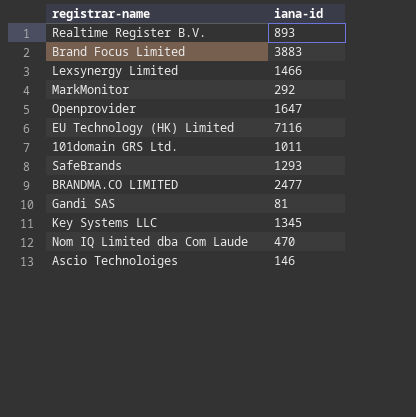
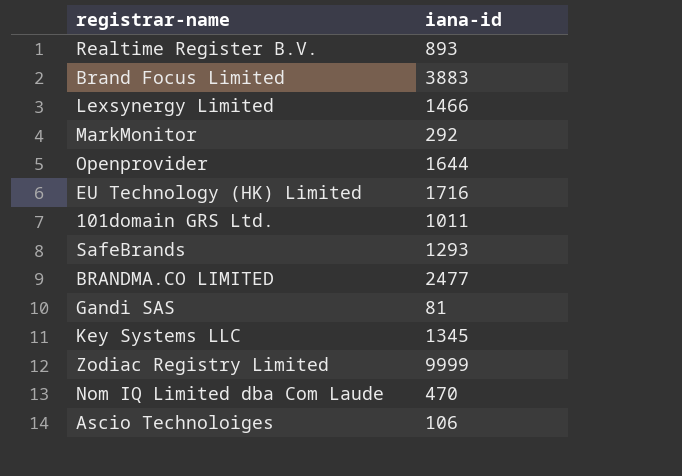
Openprovider | iana-id: 1647 -> 1644
EU Technology (HK) Limited | iana-id: 7116 -> 1716
row Zodiac Registry Limited: none -> 9999
Ascio Technoloiges | iana-id: 146 -> 106

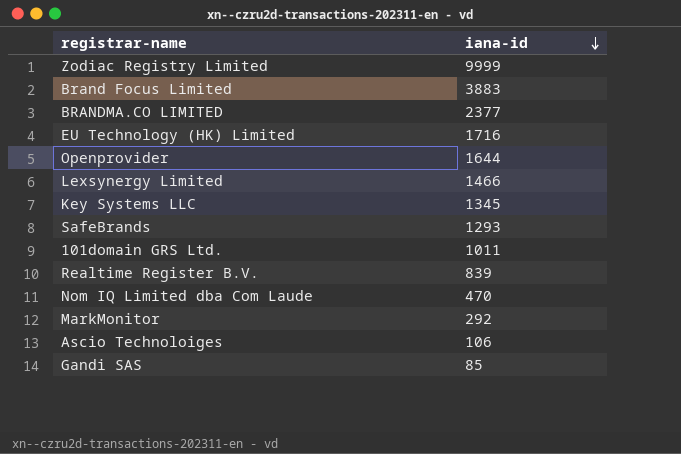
row order: none -> iana-id descending
BRANDMA.CO LIMITED | iana-id: 2477 -> 2377
Realtime Register B.V. | iana-id: 893 -> 839
Gandi SAS | iana-id: 81 -> 85

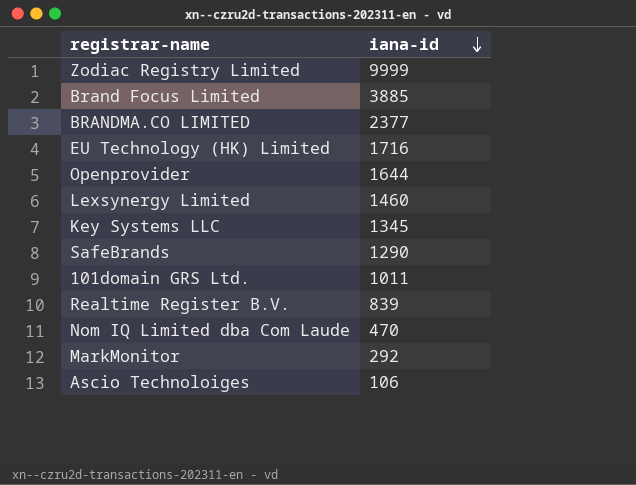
row Gandi SAS: 85 -> none
Brand Focus Limited | iana-id: 3883 -> 3885
Lexsynergy Limited | iana-id: 1466 -> 1460
SafeBrands | iana-id: 1293 -> 1290

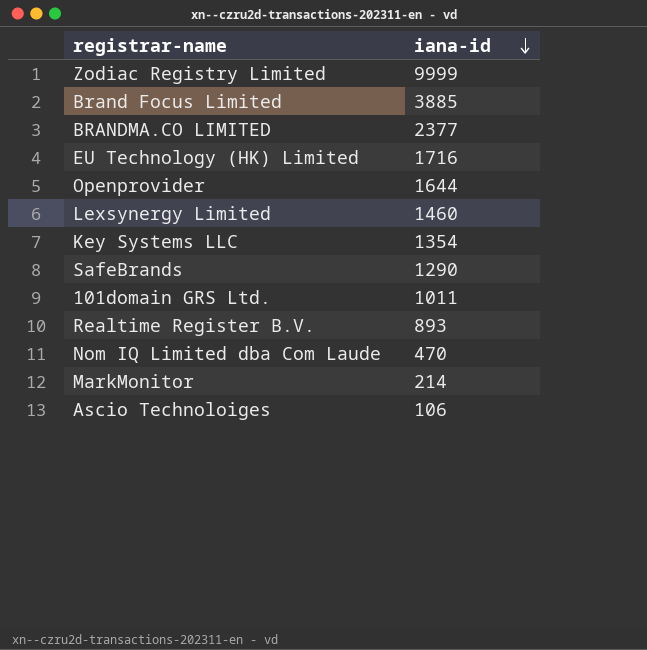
Key Systems LLC | iana-id: 1345 -> 1354
Realtime Register B.V. | iana-id: 839 -> 893
MarkMonitor | iana-id: 292 -> 214

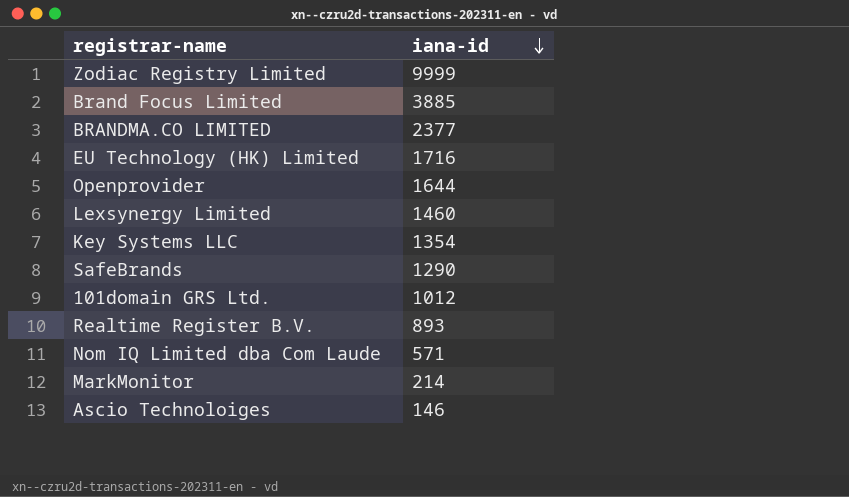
101domain GRS Ltd. | iana-id: 1011 -> 1012
Nom IQ Limited dba Com Laude | iana-id: 470 -> 571
Ascio Technoloiges | iana-id: 106 -> 146

